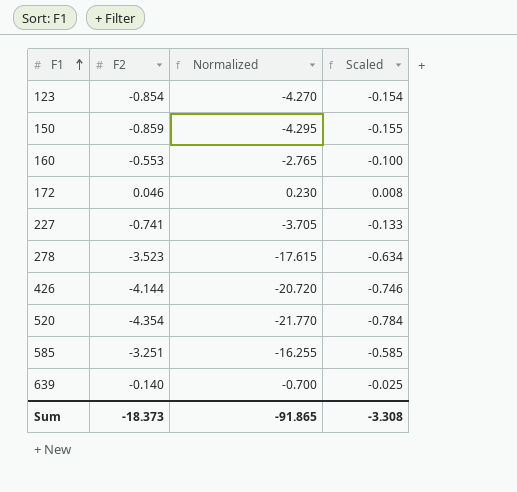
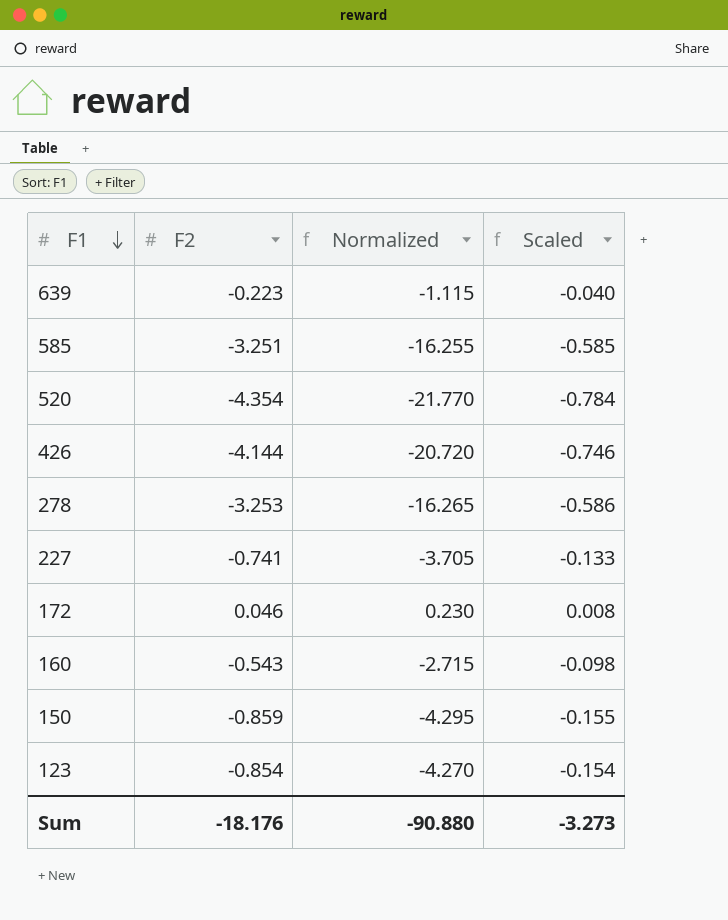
row order: F1 ascending -> F1 descending
639 | F2: -0.140 -> -0.223
639 | Normalized: -0.700 -> -1.115
639 | Scaled: -0.025 -> -0.040
278 | F2: -3.523 -> -3.253
278 | Normalized: -17.615 -> -16.265
278 | Scaled: -0.634 -> -0.586
160 | F2: -0.553 -> -0.543
160 | Normalized: -2.765 -> -2.715
160 | Scaled: -0.100 -> -0.098
Sum | F2: -18.373 -> -18.176
Sum | Normalized: -91.865 -> -90.880
Sum | Scaled: -3.308 -> -3.273

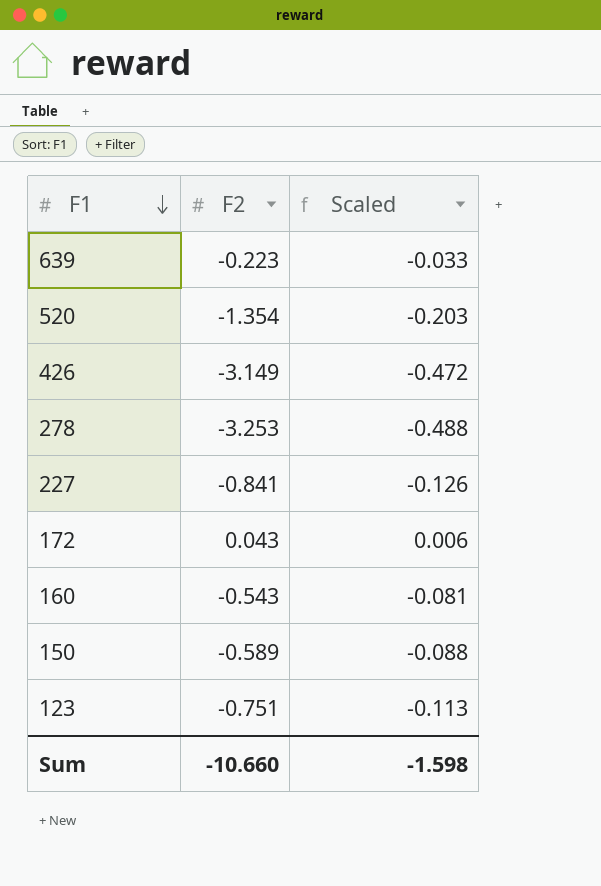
column Normalized | formula: [F2] * 5 -> none
column Scaled | formula: [F2] * 0.18 -> [F2] * 0.15
row 585: -3.251 | -16.255 | -0.585 -> none
520 | F2: -4.354 -> -1.354
426 | F2: -4.144 -> -3.149
227 | F2: -0.741 -> -0.841
172 | F2: 0.046 -> 0.043
150 | F2: -0.859 -> -0.589
123 | F2: -0.854 -> -0.751
Sum | F2: -18.176 -> -10.660
Sum | Scaled: -3.273 -> -1.598

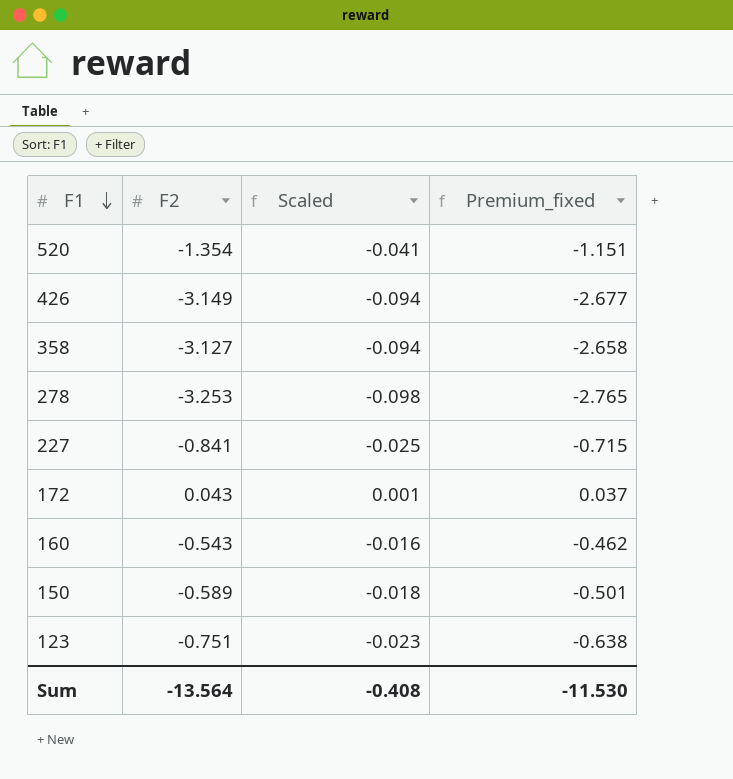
column Scaled | formula: [F2] * 0.15 -> [F2] * 0.03
column Premium_fixed | formula: none -> [F2] * 0.85
row 639: -0.223 | -0.033 -> none
row 358: none -> -3.127 | -0.094 | -2.658
Sum | F2: -10.660 -> -13.564
Sum | Scaled: -1.598 -> -0.408

